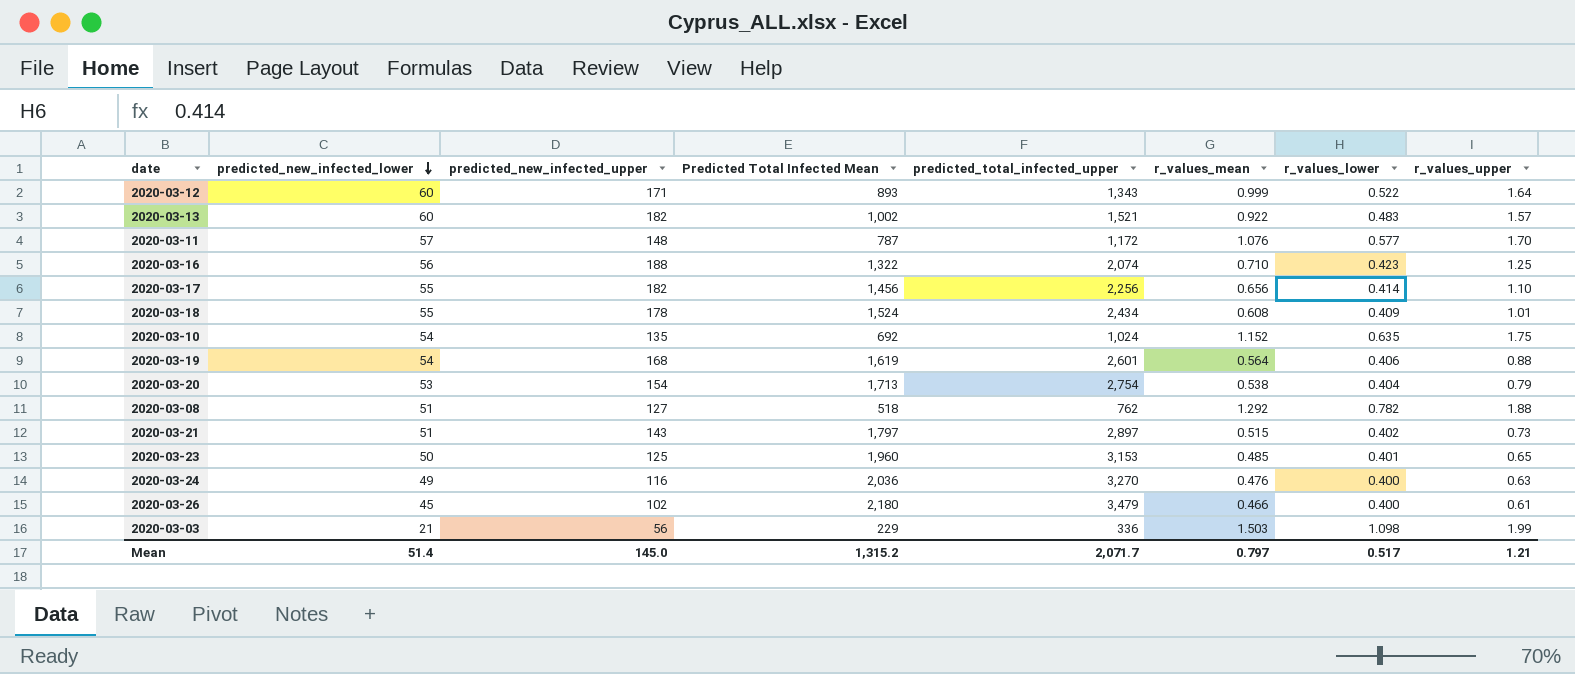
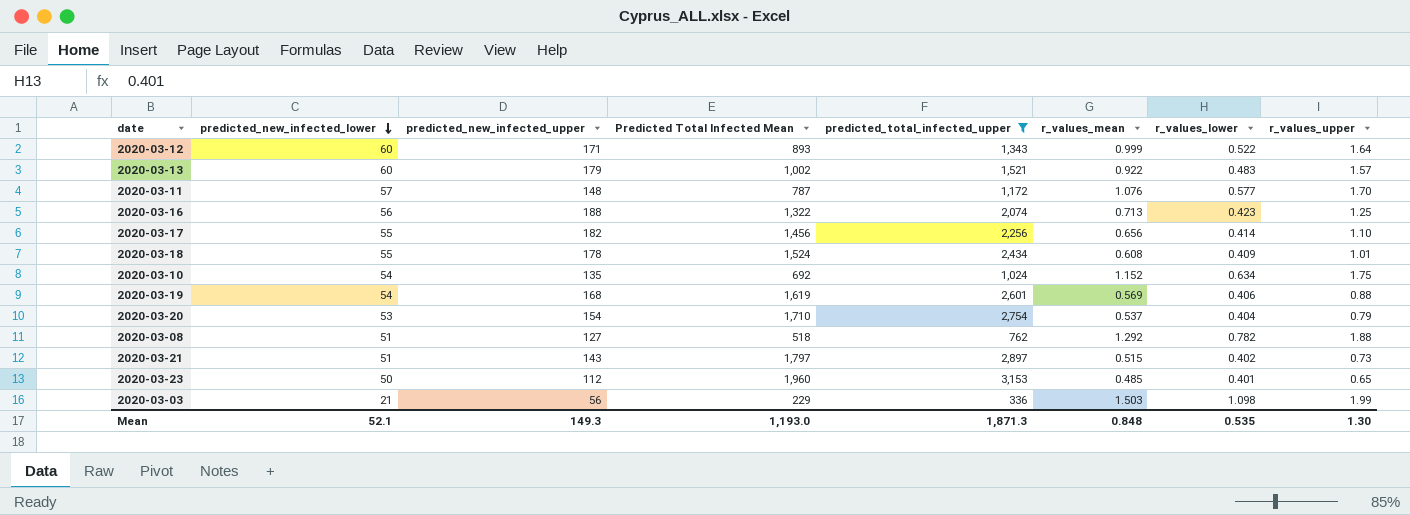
filter: none -> predicted_total_infected_upper <= 3,153
2020-03-13 | predicted_new_infected_upper: 182 -> 179
2020-03-16 | r_values_mean: 0.710 -> 0.713
2020-03-10 | r_values_lower: 0.635 -> 0.634
2020-03-19 | r_values_mean: 0.564 -> 0.569
2020-03-20 | Predicted Total Infected Mean: 1,713 -> 1,710
2020-03-20 | r_values_mean: 0.538 -> 0.537
2020-03-23 | predicted_new_infected_upper: 125 -> 112
Mean | predicted_new_infected_lower: 51.4 -> 52.1
Mean | predicted_new_infected_upper: 145.0 -> 149.3
Mean | Predicted Total Infected Mean: 1,315.2 -> 1,193.0
Mean | predicted_total_infected_upper: 2,071.7 -> 1,871.3
Mean | r_values_mean: 0.797 -> 0.848
Mean | r_values_lower: 0.517 -> 0.535
Mean | r_values_upper: 1.21 -> 1.30

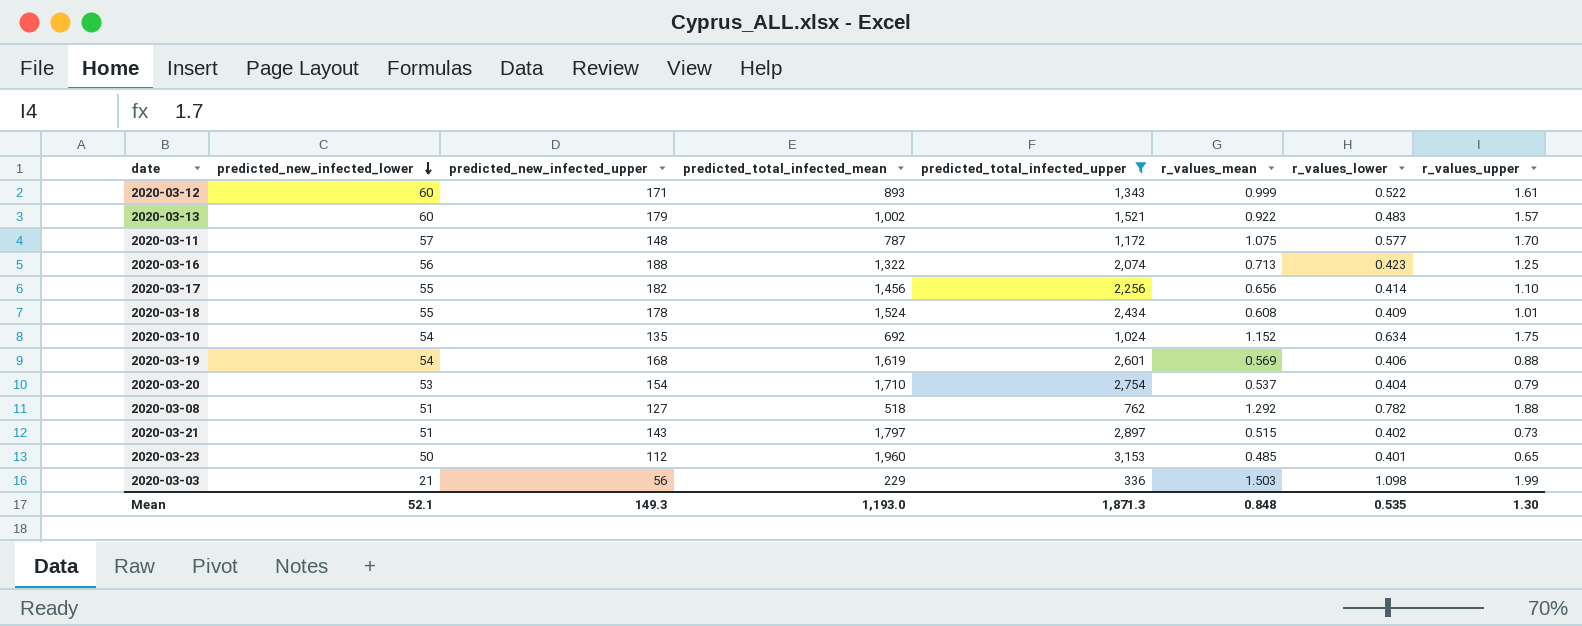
column name: Predicted Total Infected Mean -> predicted_total_infected_mean
2020-03-12 | r_values_upper: 1.64 -> 1.61
2020-03-11 | r_values_mean: 1.076 -> 1.075

